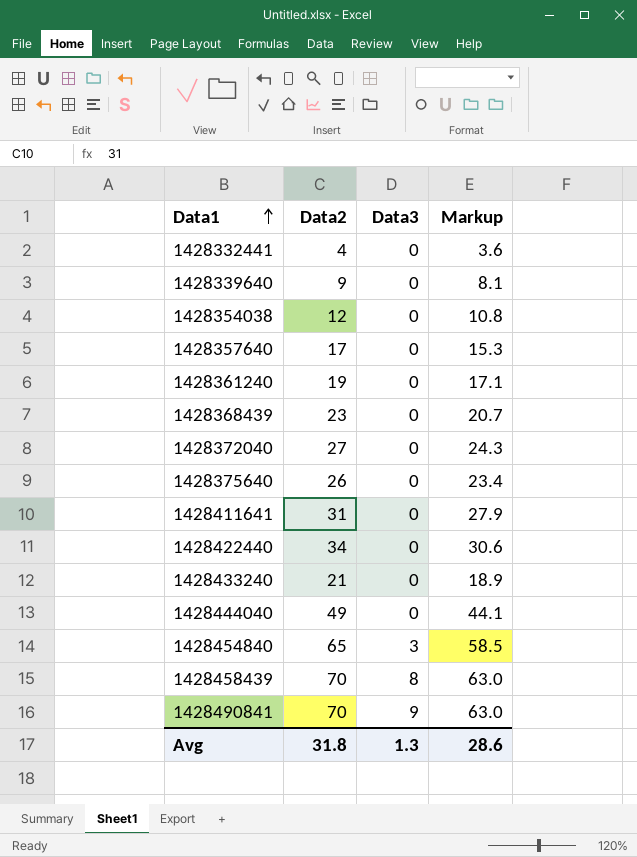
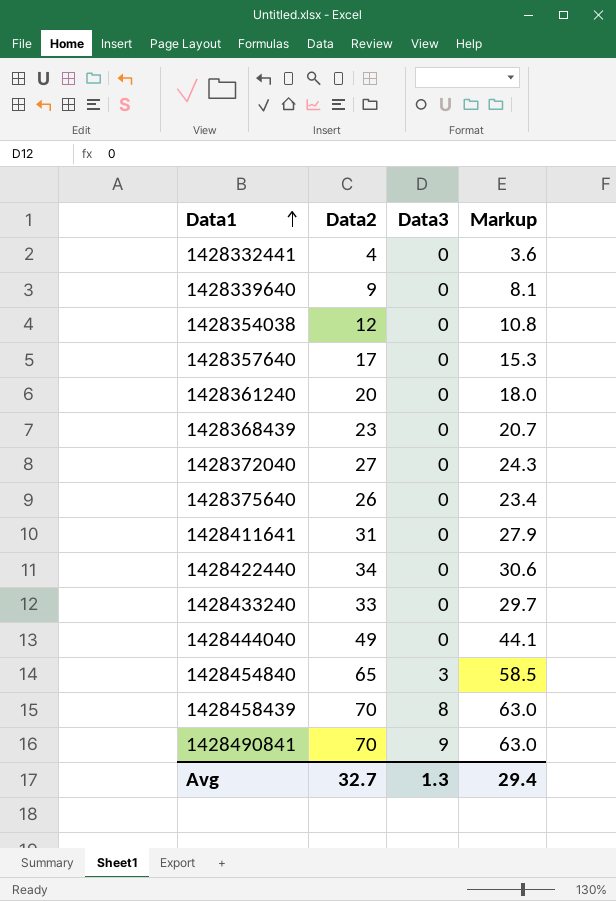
1428361240 | Data2: 19 -> 20
1428361240 | Markup: 17.1 -> 18.0
1428433240 | Data2: 21 -> 33
1428433240 | Markup: 18.9 -> 29.7
Avg | Data2: 31.8 -> 32.7
Avg | Markup: 28.6 -> 29.4

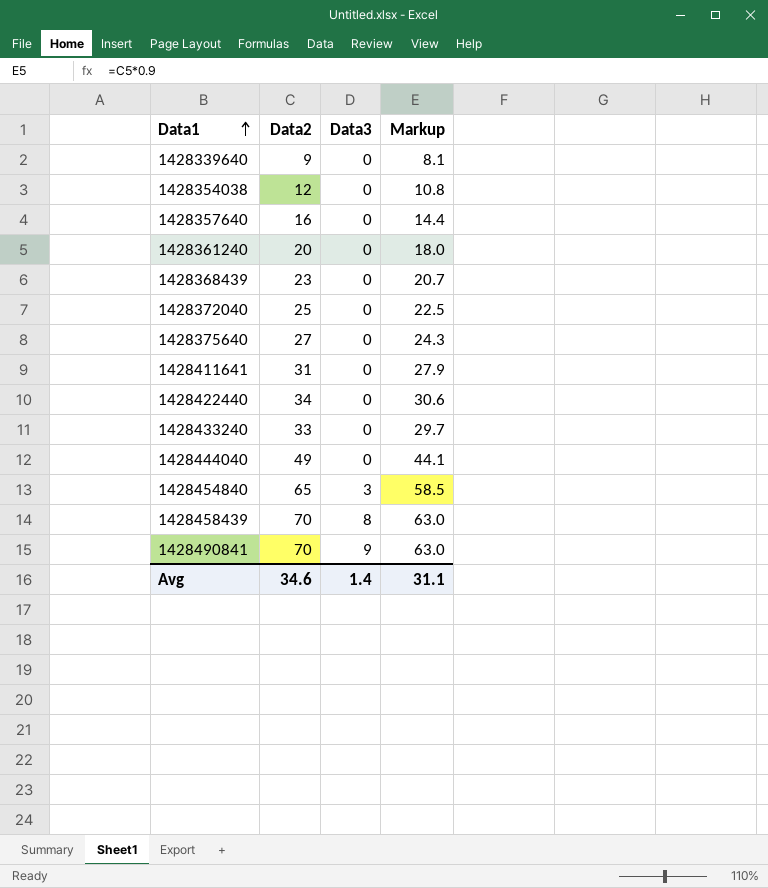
row 1428332441: 4 | 0 | 3.6 -> none
1428357640 | Data2: 17 -> 16
1428357640 | Markup: 15.3 -> 14.4
1428372040 | Data2: 27 -> 25
1428372040 | Markup: 24.3 -> 22.5
1428375640 | Data2: 26 -> 27
1428375640 | Markup: 23.4 -> 24.3
Avg | Data2: 32.7 -> 34.6
Avg | Data3: 1.3 -> 1.4
Avg | Markup: 29.4 -> 31.1

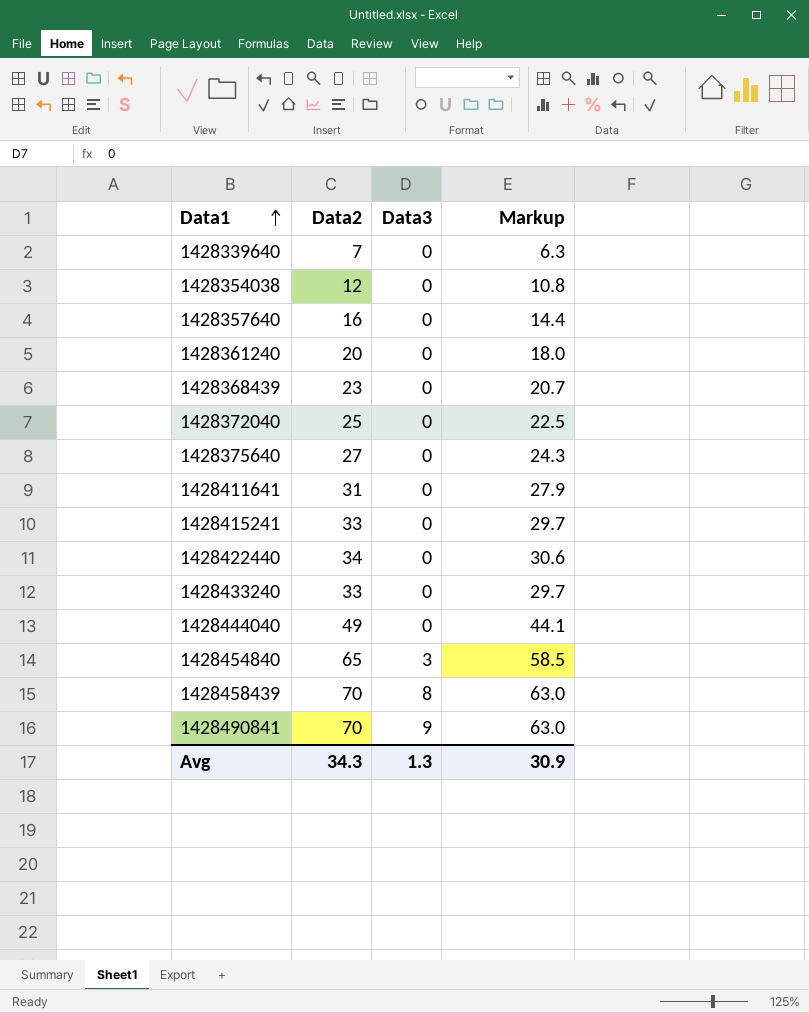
1428339640 | Data2: 9 -> 7
1428339640 | Markup: 8.1 -> 6.3
row 1428415241: none -> 33 | 0 | 29.7
Avg | Data2: 34.6 -> 34.3
Avg | Data3: 1.4 -> 1.3
Avg | Markup: 31.1 -> 30.9

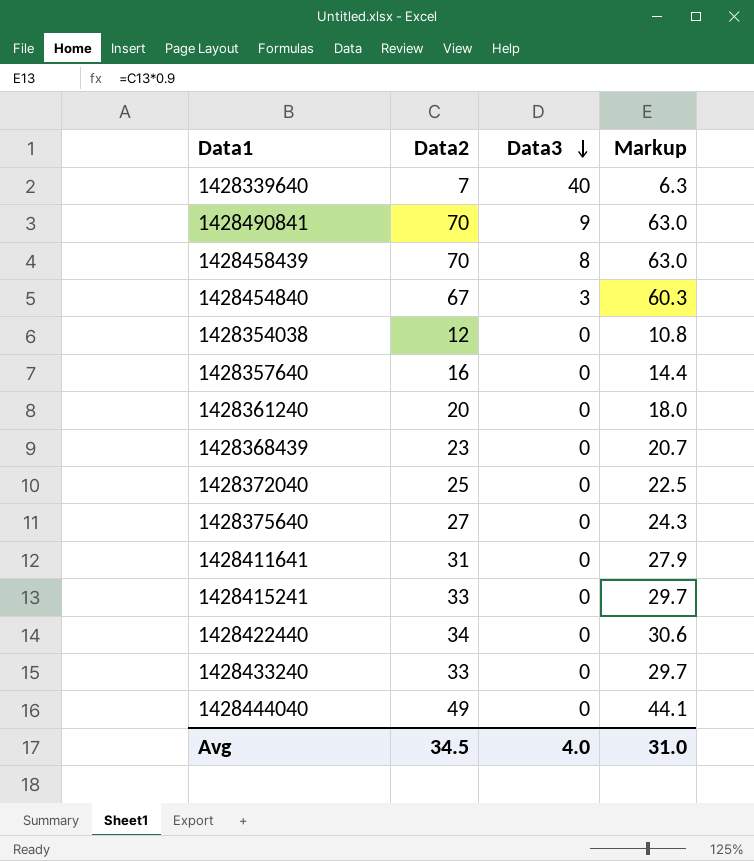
row order: Data1 ascending -> Data3 descending
1428339640 | Data3: 0 -> 40
1428454840 | Data2: 65 -> 67
1428454840 | Markup: 58.5 -> 60.3
Avg | Data2: 34.3 -> 34.5
Avg | Data3: 1.3 -> 4.0
Avg | Markup: 30.9 -> 31.0

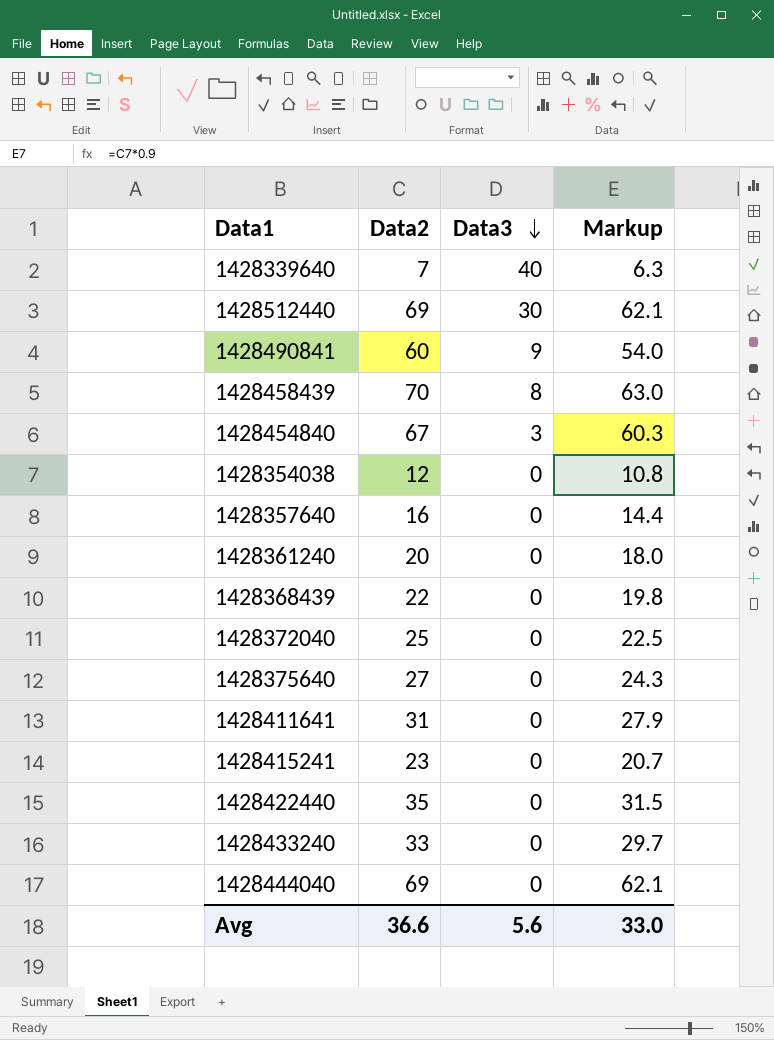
row 1428512440: none -> 69 | 30 | 62.1
1428490841 | Data2: 70 -> 60
1428490841 | Markup: 63.0 -> 54.0
1428368439 | Data2: 23 -> 22
1428368439 | Markup: 20.7 -> 19.8
1428415241 | Data2: 33 -> 23
1428415241 | Markup: 29.7 -> 20.7
1428422440 | Data2: 34 -> 35
1428422440 | Markup: 30.6 -> 31.5
1428444040 | Data2: 49 -> 69
1428444040 | Markup: 44.1 -> 62.1
Avg | Data2: 34.5 -> 36.6
Avg | Data3: 4.0 -> 5.6
Avg | Markup: 31.0 -> 33.0

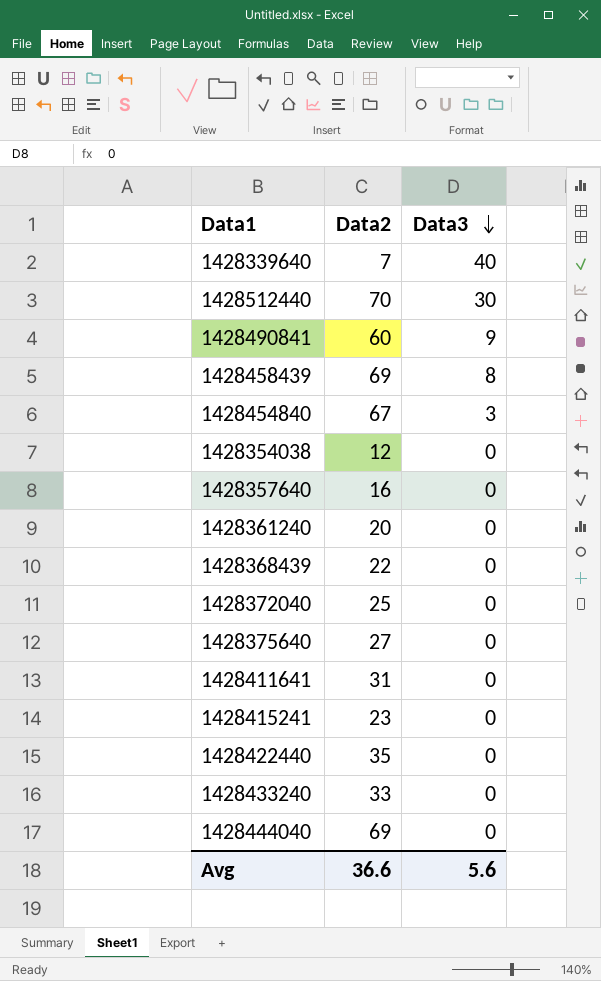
column Markup | formula: [Data2] * 0.9 -> none
1428512440 | Data2: 69 -> 70
1428458439 | Data2: 70 -> 69

